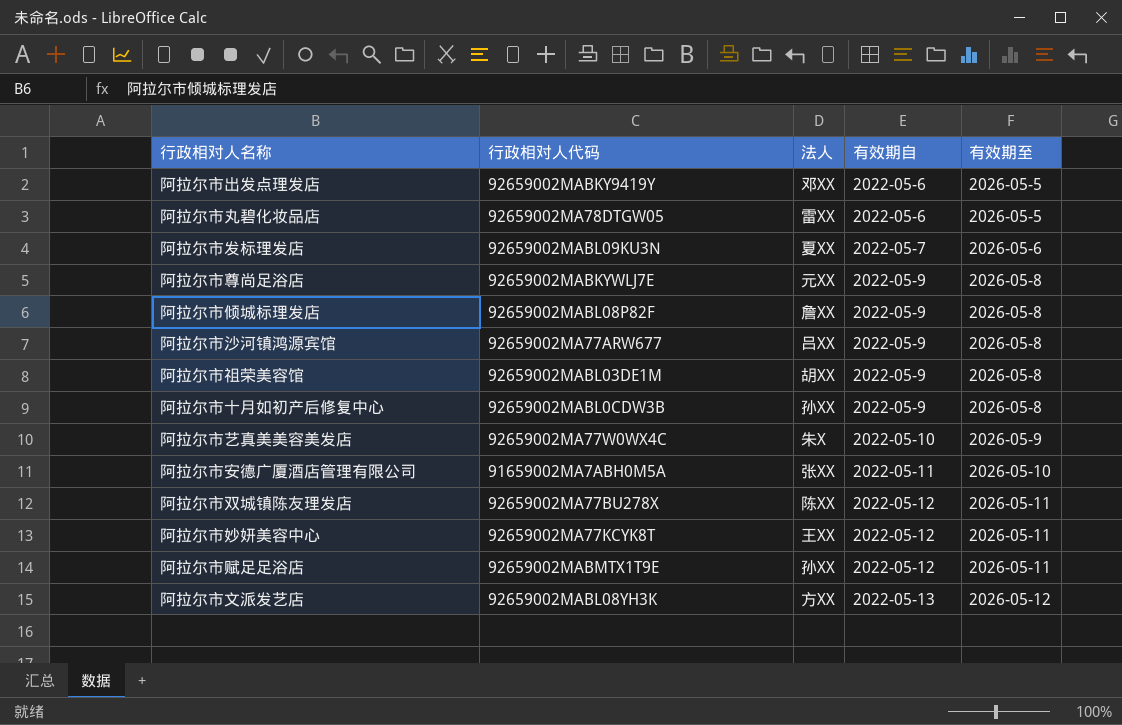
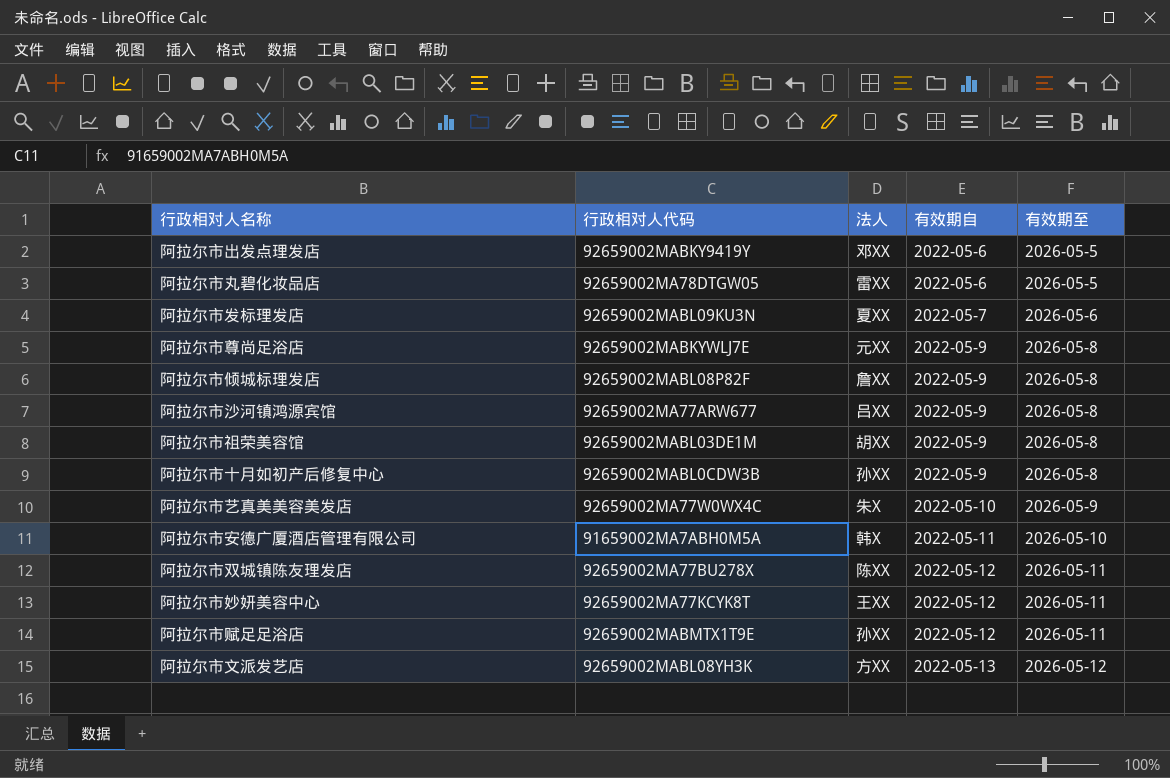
阿拉尔市安德广厦酒店管理有限公司 | 法人: 张XX -> 韩X

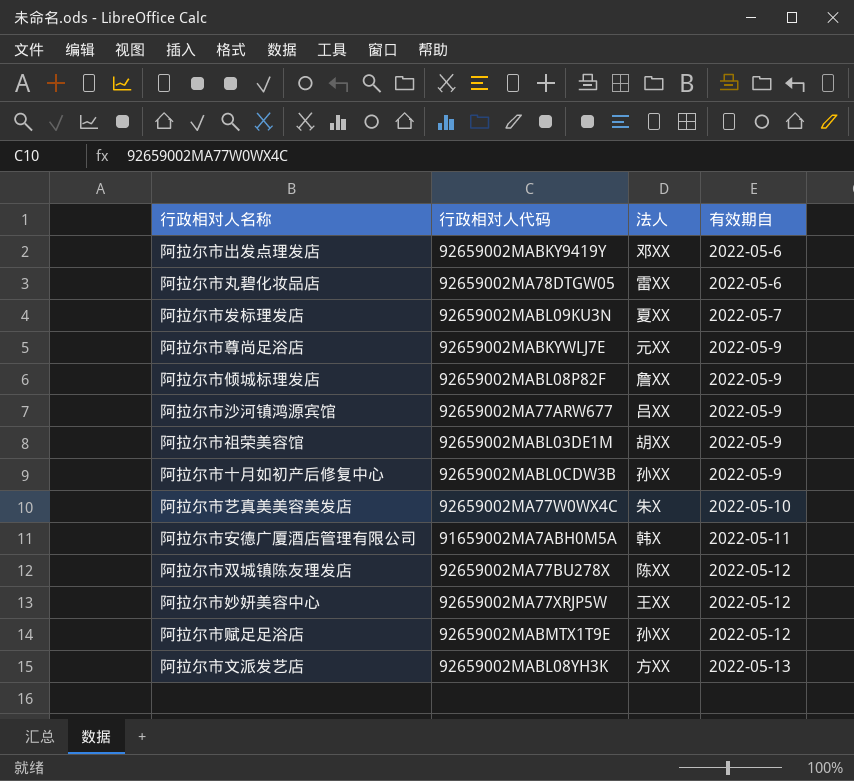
column 有效期至 | position: 5 -> none
阿拉尔市妙妍美容中心 | 行政相对人代码: 92659002MA77KCYK8T -> 92659002MA77XRJP5W

